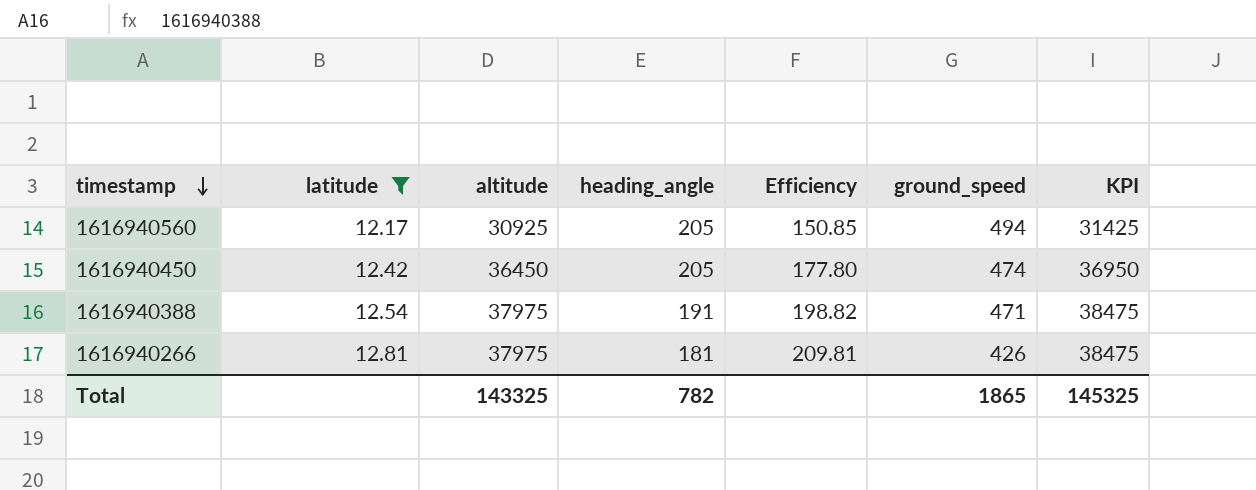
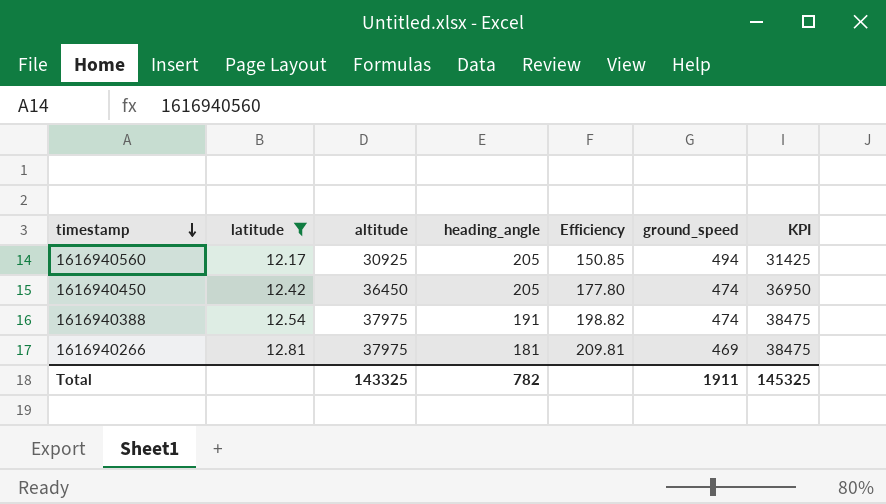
1616940388 | ground_speed: 471 -> 474
1616940266 | ground_speed: 426 -> 469
Total | ground_speed: 1865 -> 1911

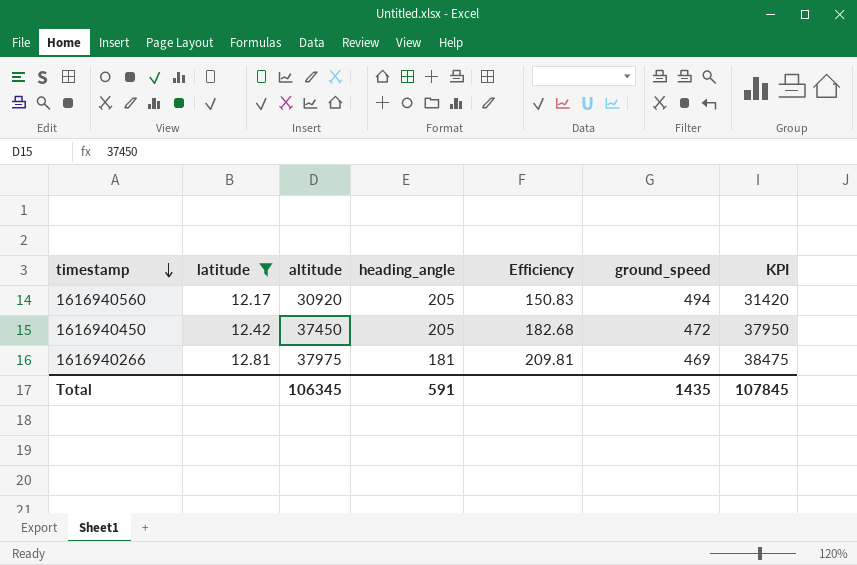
row 1616940388: 12.54 | 37975 | 191 | 198.82 | 474 | 38475 -> none
1616940560 | altitude: 30925 -> 30920
1616940560 | Efficiency: 150.85 -> 150.83
1616940560 | KPI: 31425 -> 31420
1616940450 | altitude: 36450 -> 37450
1616940450 | Efficiency: 177.80 -> 182.68
1616940450 | ground_speed: 474 -> 472
1616940450 | KPI: 36950 -> 37950
Total | altitude: 143325 -> 106345
Total | heading_angle: 782 -> 591
Total | ground_speed: 1911 -> 1435
Total | KPI: 145325 -> 107845

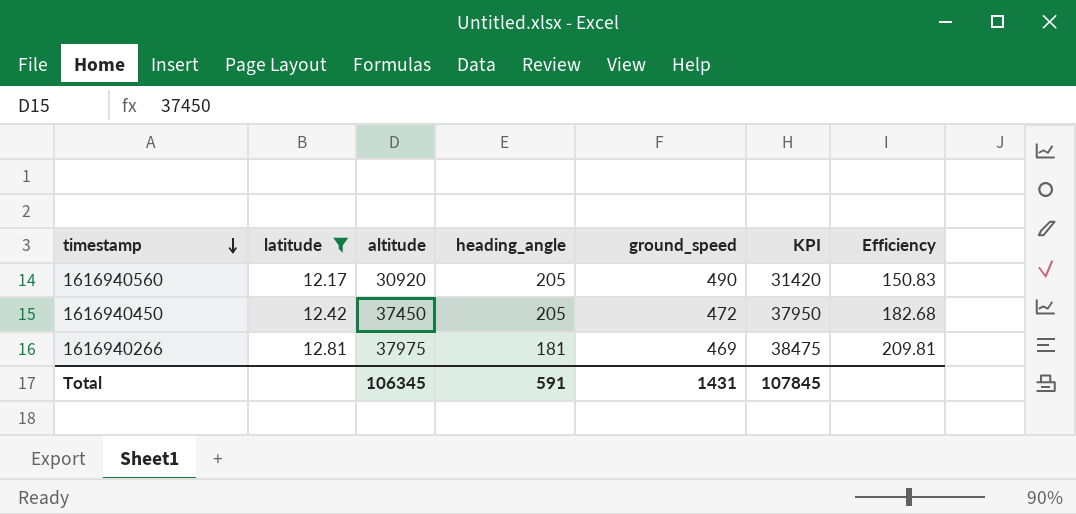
column Efficiency | position: 5 -> 7
1616940560 | ground_speed: 494 -> 490
Total | ground_speed: 1435 -> 1431

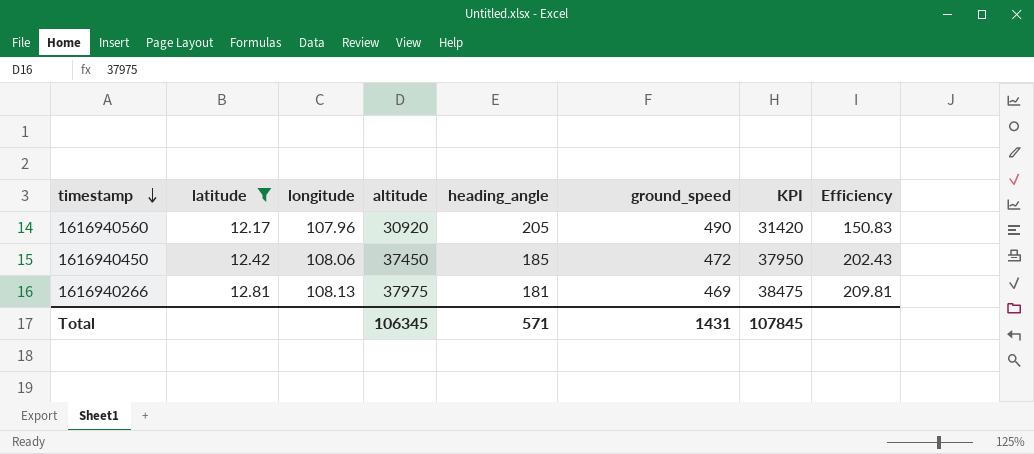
column longitude | position: none -> 3
1616940450 | heading_angle: 205 -> 185
1616940450 | Efficiency: 182.68 -> 202.43
Total | heading_angle: 591 -> 571

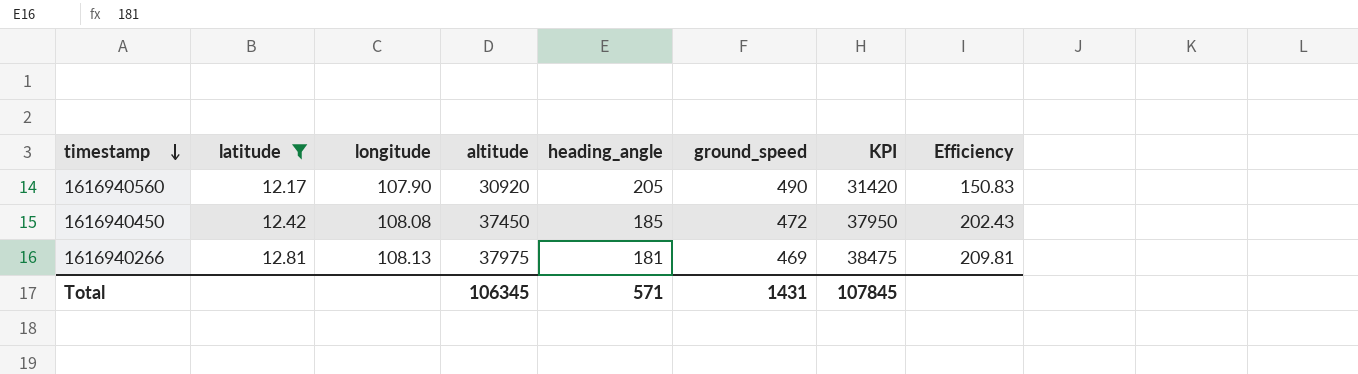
1616940560 | longitude: 107.96 -> 107.90
1616940450 | longitude: 108.06 -> 108.08

